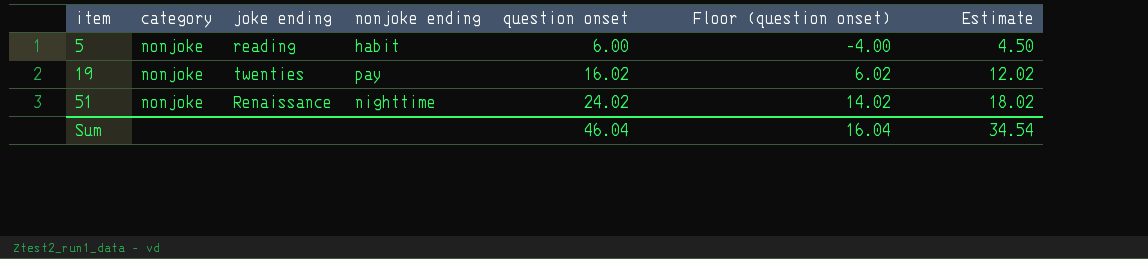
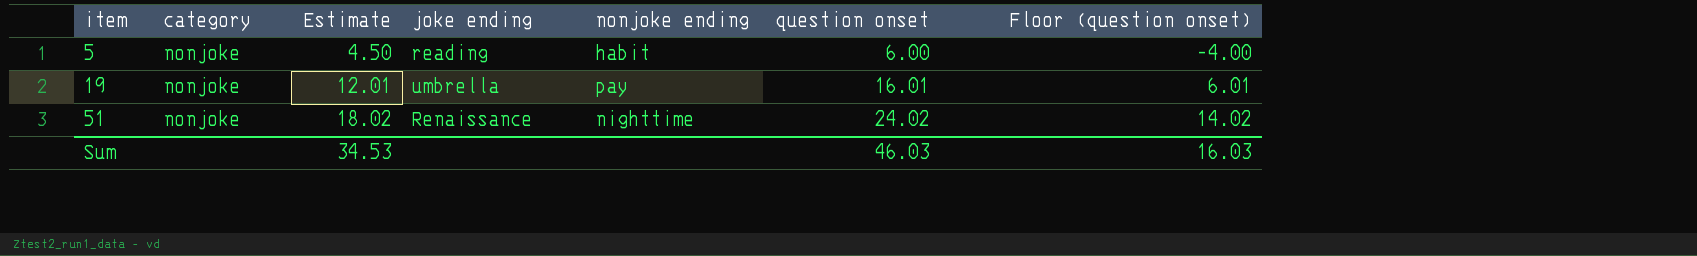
column Estimate | position: 7 -> 3
19 | Estimate: 12.02 -> 12.01
19 | joke ending: twenties -> umbrella
19 | question onset: 16.02 -> 16.01
19 | Floor (question onset): 6.02 -> 6.01
Sum | Estimate: 34.54 -> 34.53
Sum | question onset: 46.04 -> 46.03
Sum | Floor (question onset): 16.04 -> 16.03

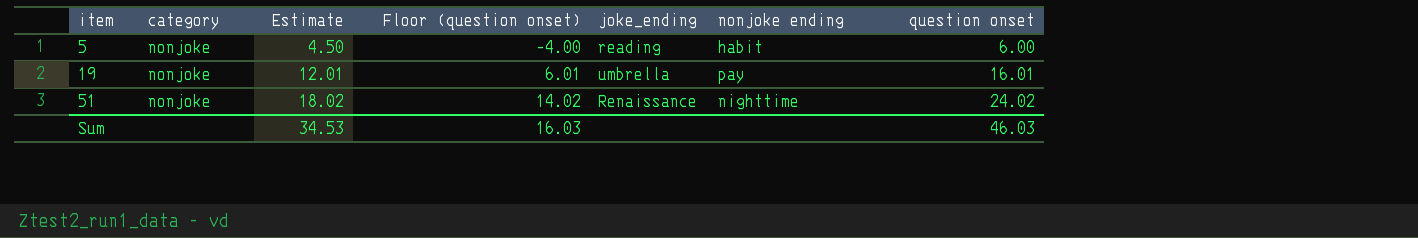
column Floor (question onset) | position: 7 -> 4
column name: joke ending -> joke_ending

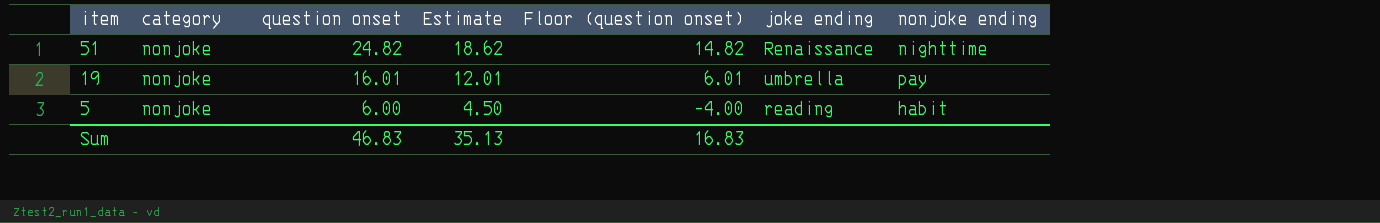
row order: item ascending -> item descending
column question onset | position: 7 -> 3
column name: joke_ending -> joke ending
51 | question onset: 24.02 -> 24.82
51 | Estimate: 18.02 -> 18.62
51 | Floor (question onset): 14.02 -> 14.82
Sum | question onset: 46.03 -> 46.83
Sum | Estimate: 34.53 -> 35.13
Sum | Floor (question onset): 16.03 -> 16.83

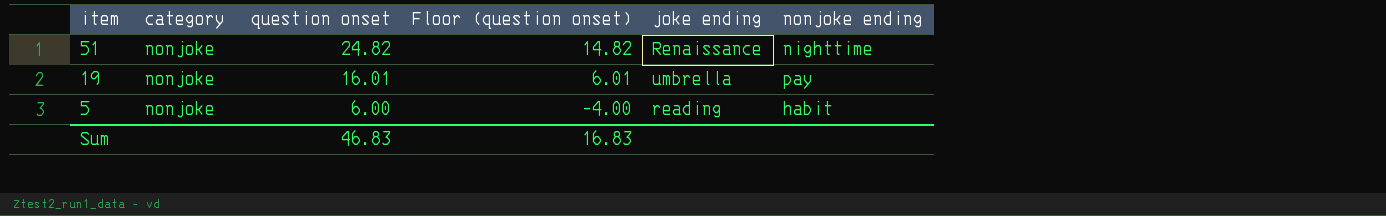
column Estimate | formula: [question onset] * 0.75 -> none

